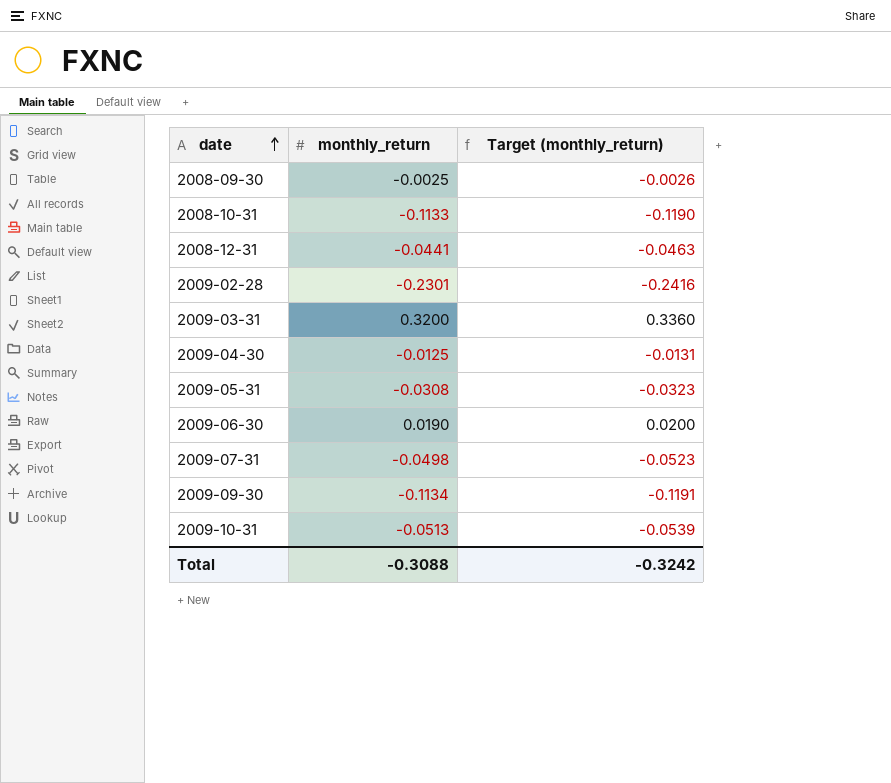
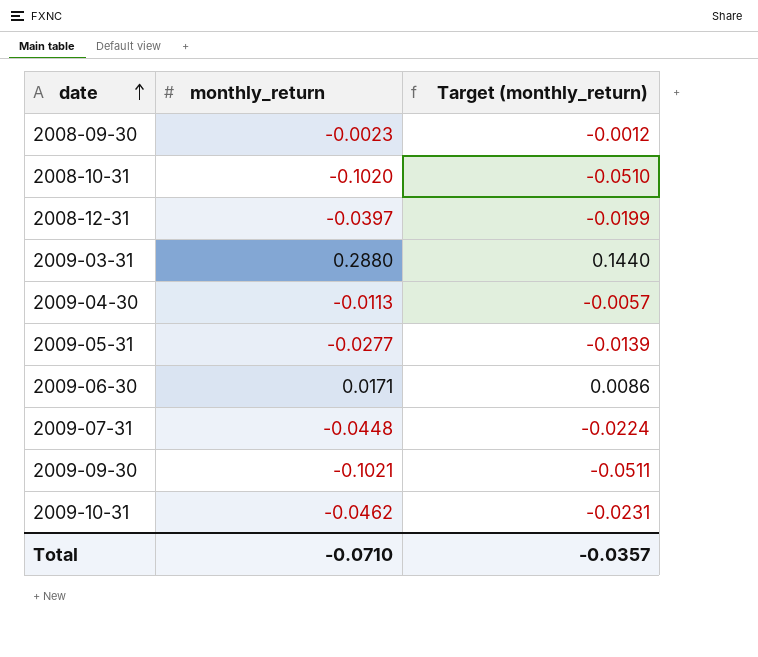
column Target (monthly_return) | formula: [monthly_return] * 1.05 -> [monthly_return] * 0.5
row 2009-02-28: -0.2301 | -0.2416 -> none
2008-09-30 | monthly_return: -0.0025 -> -0.0023
2008-10-31 | monthly_return: -0.1133 -> -0.1020
2008-12-31 | monthly_return: -0.0441 -> -0.0397
2009-03-31 | monthly_return: 0.3200 -> 0.2880
2009-04-30 | monthly_return: -0.0125 -> -0.0113
2009-05-31 | monthly_return: -0.0308 -> -0.0277
2009-06-30 | monthly_return: 0.0190 -> 0.0171
2009-07-31 | monthly_return: -0.0498 -> -0.0448
2009-09-30 | monthly_return: -0.1134 -> -0.1021
2009-10-31 | monthly_return: -0.0513 -> -0.0462
Total | monthly_return: -0.3088 -> -0.0710
Total | Target (monthly_return): -0.3242 -> -0.0357

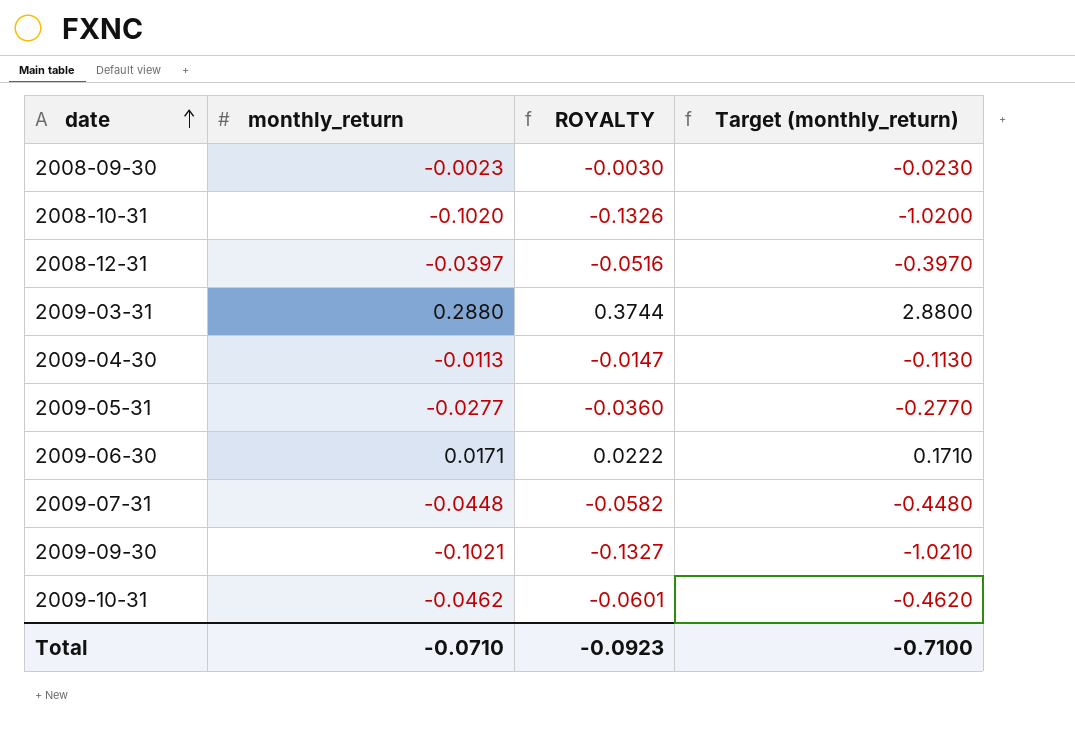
column ROYALTY | formula: none -> [monthly_return] * 1.3
column Target (monthly_return) | formula: [monthly_return] * 0.5 -> [monthly_return] * 10
Total | Target (monthly_return): -0.0357 -> -0.7100

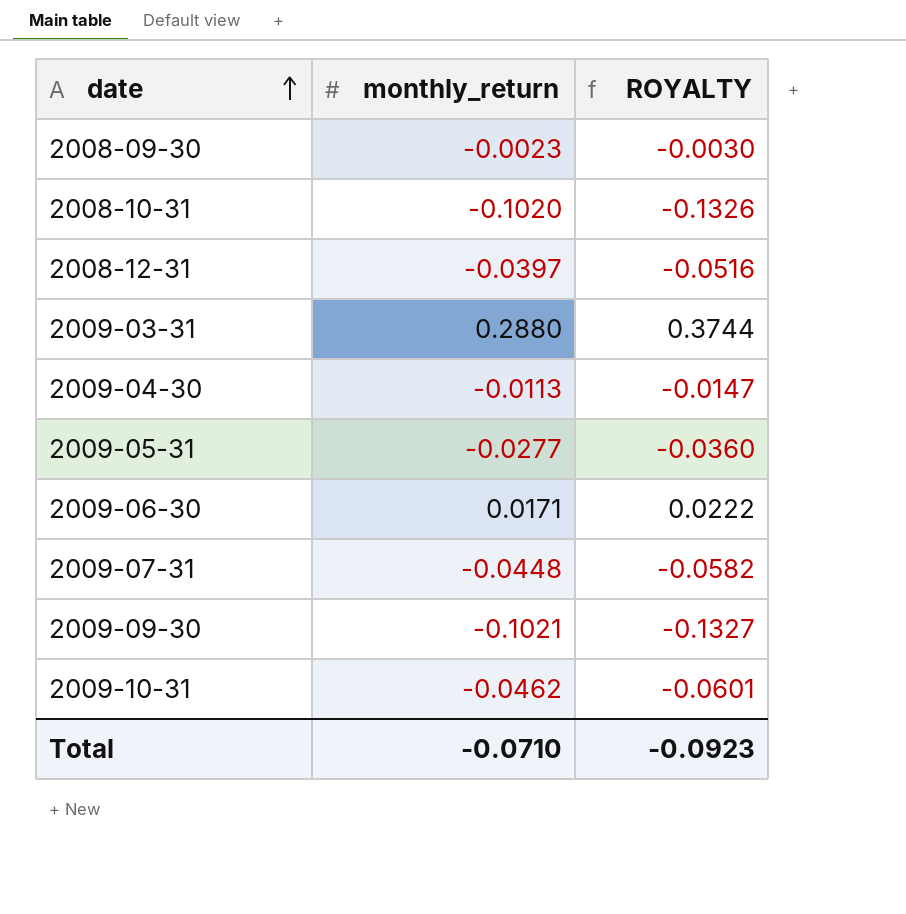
column Target (monthly_return) | formula: [monthly_return] * 10 -> none

